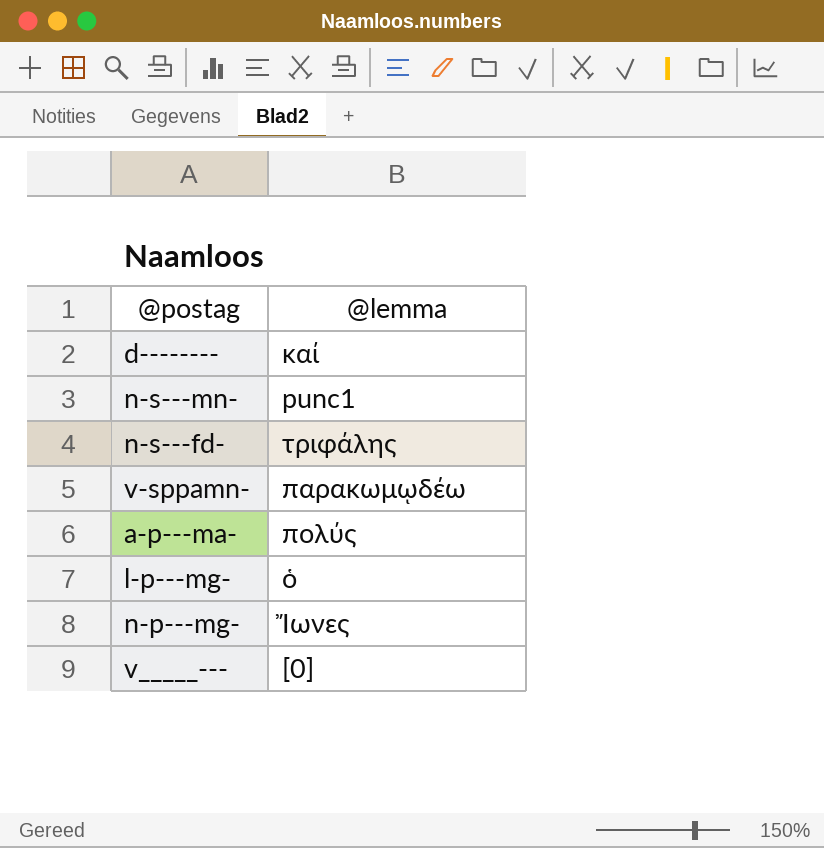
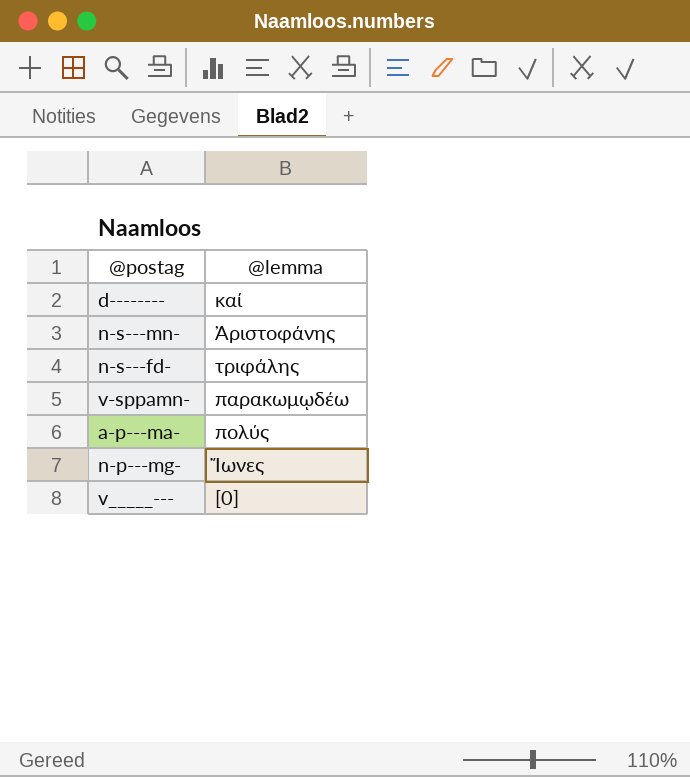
row l-p---mg-: ὁ -> none
n-s---mn- | @lemma: punc1 -> Ἀριστοφάνης

